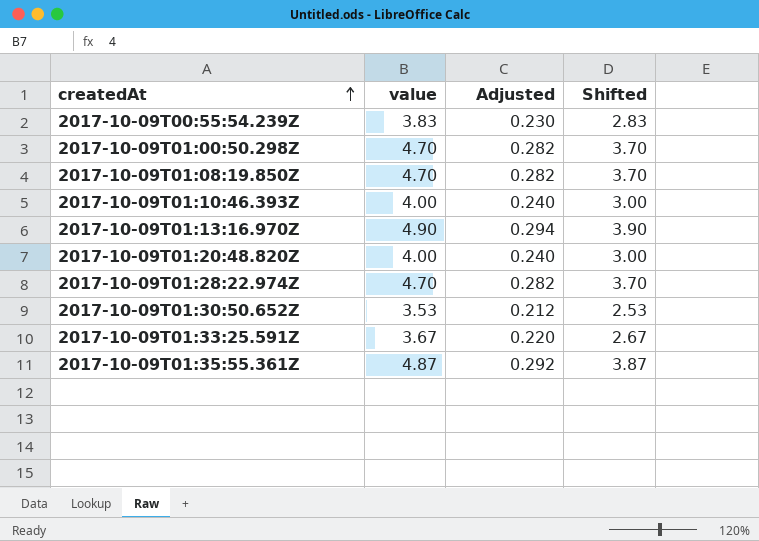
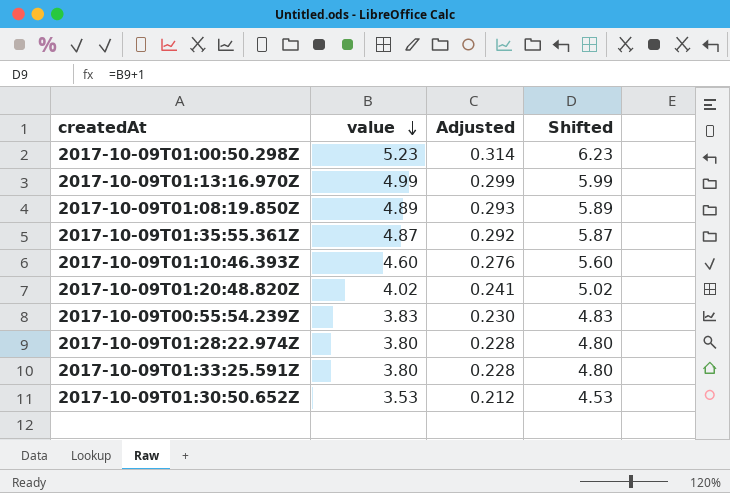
row order: createdAt ascending -> value descending
column Shifted | formula: [value] - 1 -> [value] + 1
2017-10-09T01:00:50.298Z | value: 4.70 -> 5.23
2017-10-09T01:00:50.298Z | Adjusted: 0.282 -> 0.314
2017-10-09T01:13:16.970Z | value: 4.90 -> 4.99
2017-10-09T01:13:16.970Z | Adjusted: 0.294 -> 0.299
2017-10-09T01:08:19.850Z | value: 4.70 -> 4.89
2017-10-09T01:08:19.850Z | Adjusted: 0.282 -> 0.293
2017-10-09T01:10:46.393Z | value: 4.00 -> 4.60
2017-10-09T01:10:46.393Z | Adjusted: 0.240 -> 0.276
2017-10-09T01:20:48.820Z | value: 4.00 -> 4.02
2017-10-09T01:20:48.820Z | Adjusted: 0.240 -> 0.241
2017-10-09T01:28:22.974Z | value: 4.70 -> 3.80
2017-10-09T01:28:22.974Z | Adjusted: 0.282 -> 0.228
2017-10-09T01:33:25.591Z | value: 3.67 -> 3.80
2017-10-09T01:33:25.591Z | Adjusted: 0.220 -> 0.228

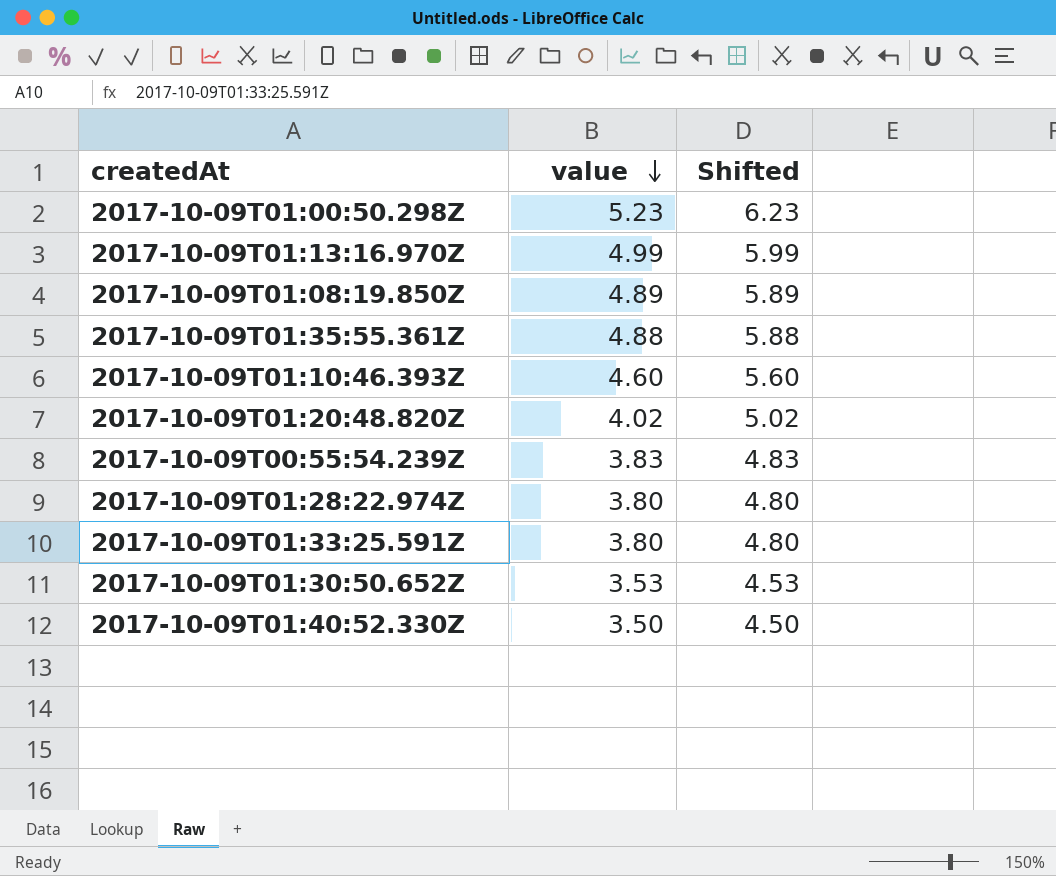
column Adjusted | formula: [value] * 0.06 -> none
2017-10-09T01:35:55.361Z | value: 4.87 -> 4.88
2017-10-09T01:35:55.361Z | Shifted: 5.87 -> 5.88
row 2017-10-09T01:40:52.330Z: none -> 3.50 | 4.50

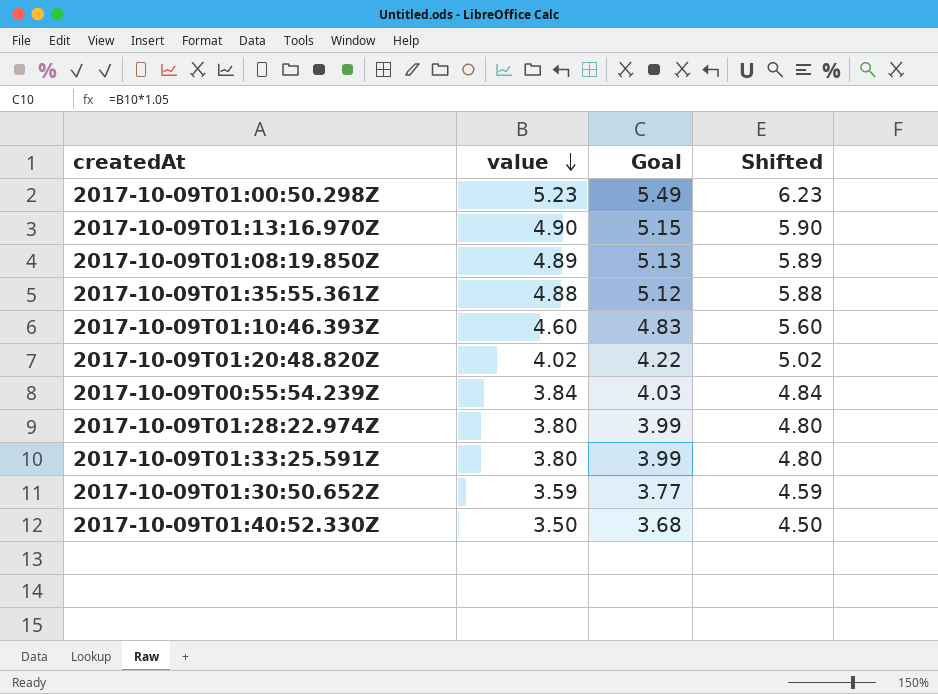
column Goal | formula: none -> [value] * 1.05
2017-10-09T01:13:16.970Z | value: 4.99 -> 4.90
2017-10-09T01:13:16.970Z | Shifted: 5.99 -> 5.90
2017-10-09T00:55:54.239Z | value: 3.83 -> 3.84
2017-10-09T00:55:54.239Z | Shifted: 4.83 -> 4.84
2017-10-09T01:30:50.652Z | value: 3.53 -> 3.59
2017-10-09T01:30:50.652Z | Shifted: 4.53 -> 4.59

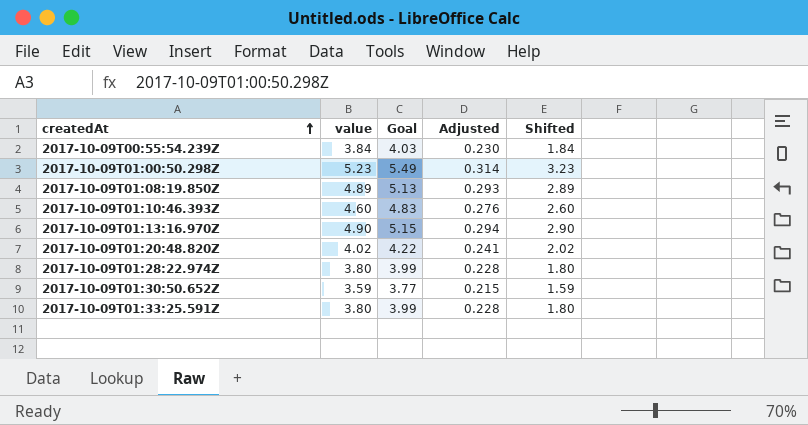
row order: value descending -> createdAt ascending
column Adjusted | formula: none -> [value] * 0.06
column Shifted | formula: [value] + 1 -> [value] - 2
row 2017-10-09T01:35:55.361Z: 4.88 | 5.12 | 5.88 -> none
row 2017-10-09T01:40:52.330Z: 3.50 | 3.68 | 4.50 -> none

